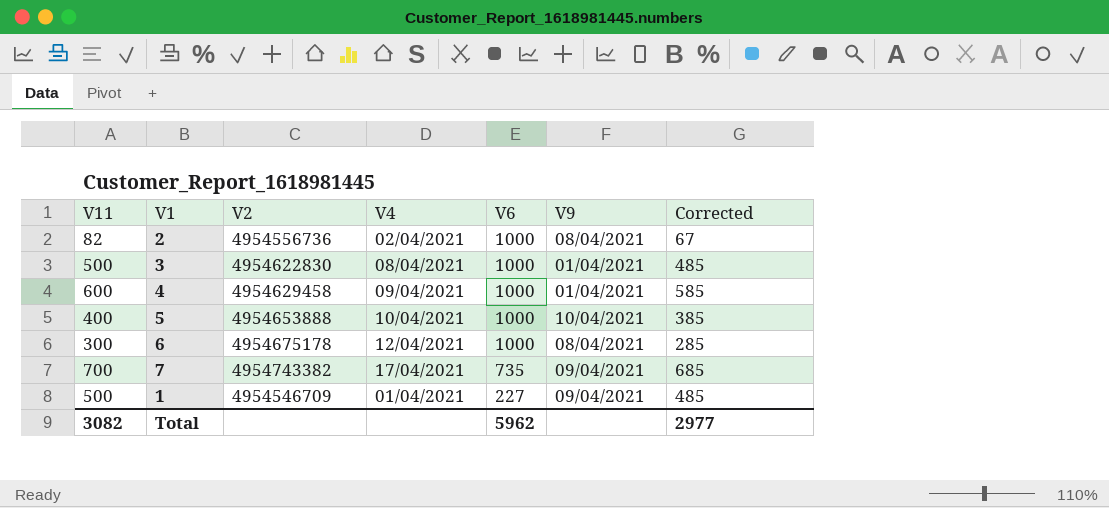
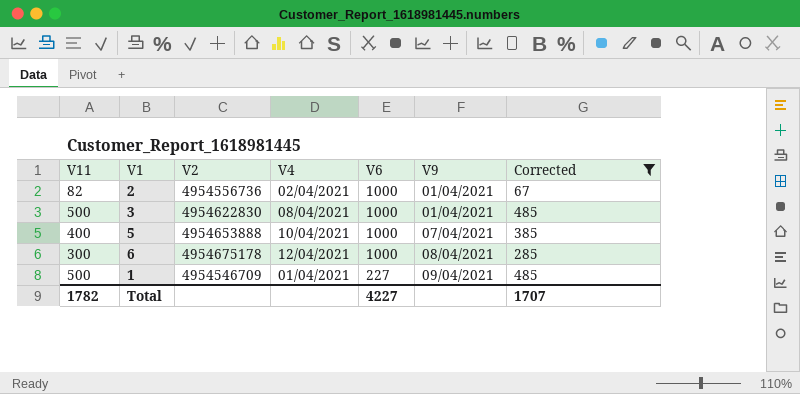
filter: none -> Corrected <= 485
2 | V9: 08/04/2021 -> 01/04/2021
5 | V9: 10/04/2021 -> 07/04/2021
Total | V11: 3082 -> 1782
Total | V6: 5962 -> 4227
Total | Corrected: 2977 -> 1707

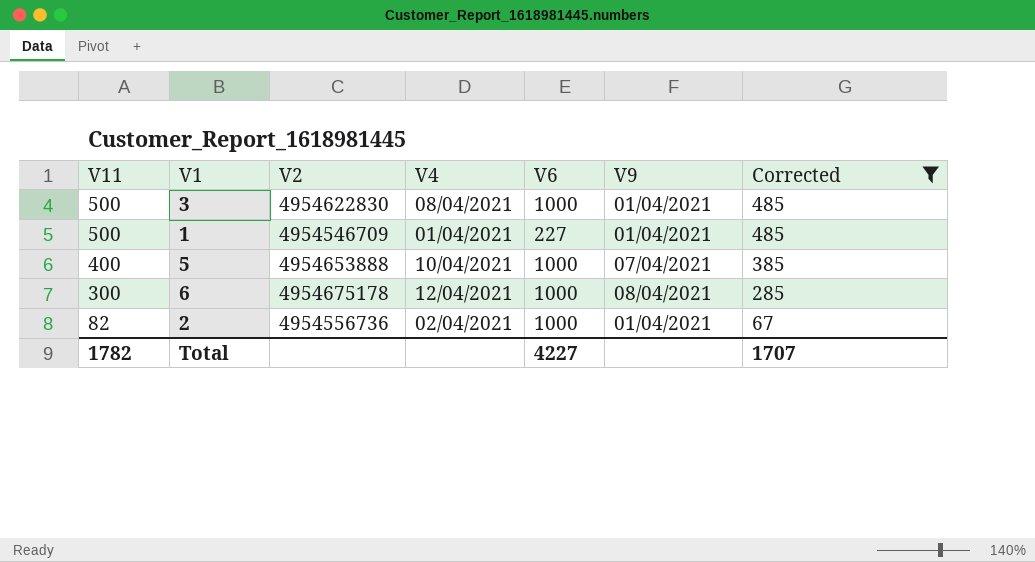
row order: V6 descending -> V11 descending
1 | V9: 09/04/2021 -> 01/04/2021

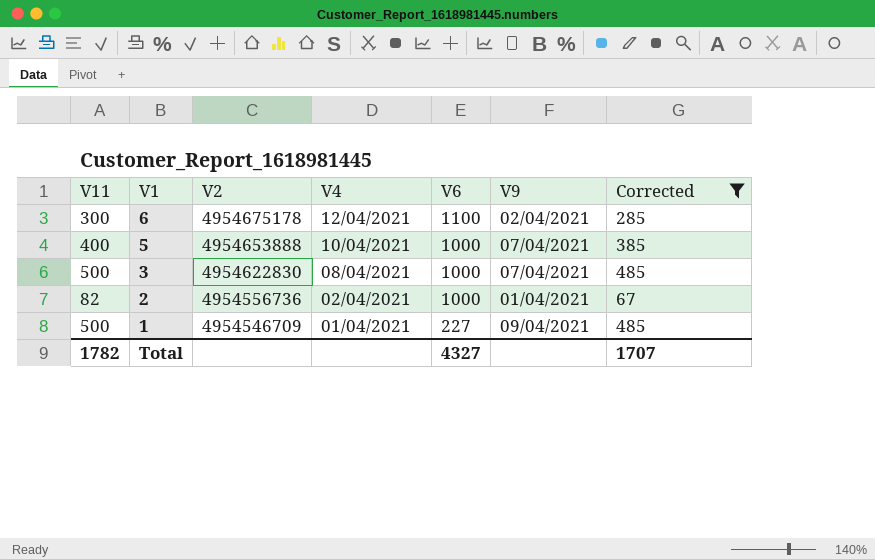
row order: V11 descending -> V1 descending
6 | V6: 1000 -> 1100
6 | V9: 08/04/2021 -> 02/04/2021
3 | V9: 01/04/2021 -> 07/04/2021
1 | V9: 01/04/2021 -> 09/04/2021
Total | V6: 4227 -> 4327

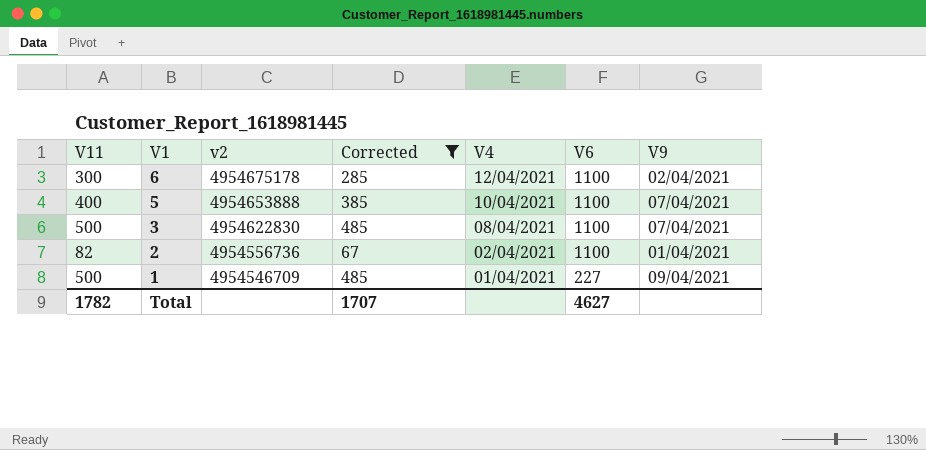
column name: V2 -> v2
column Corrected | position: 7 -> 4
5 | V6: 1000 -> 1100
3 | V6: 1000 -> 1100
2 | V6: 1000 -> 1100
Total | V6: 4327 -> 4627

